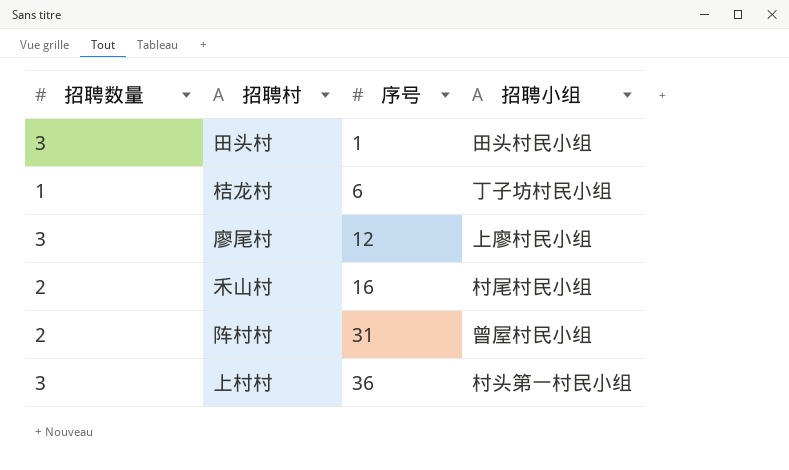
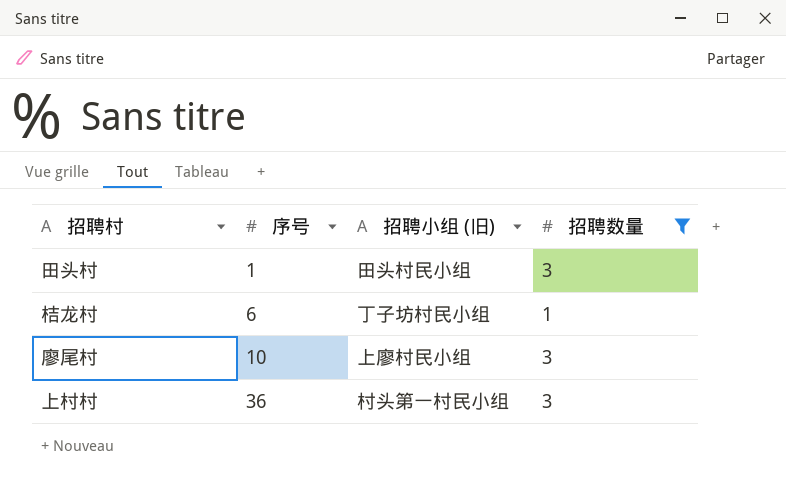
filter: none -> 招聘数量 != 2
column name: 招聘小组 -> 招聘小组 (旧)
column 招聘数量 | position: 1 -> 4
廖尾村 | 序号: 12 -> 10

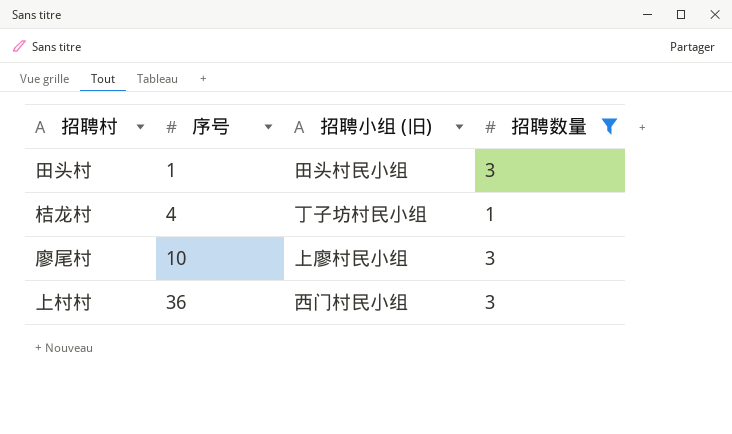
桔龙村 | 序号: 6 -> 4
上村村 | 招聘小组 (旧): 村头第一村民小组 -> 西门村民小组

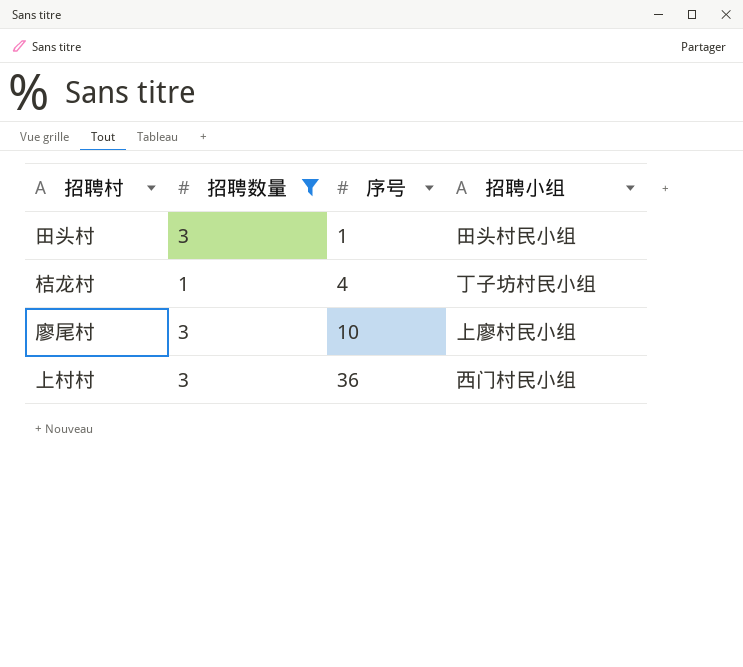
column 招聘数量 | position: 4 -> 2
column name: 招聘小组 (旧) -> 招聘小组

